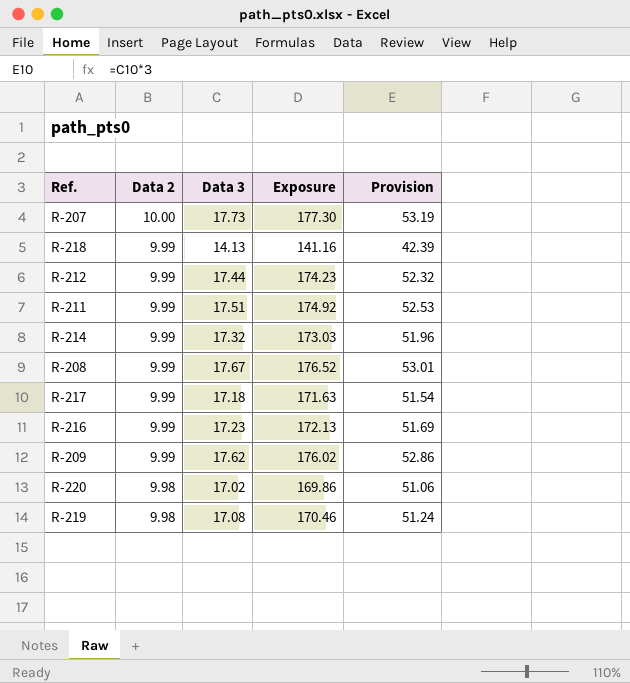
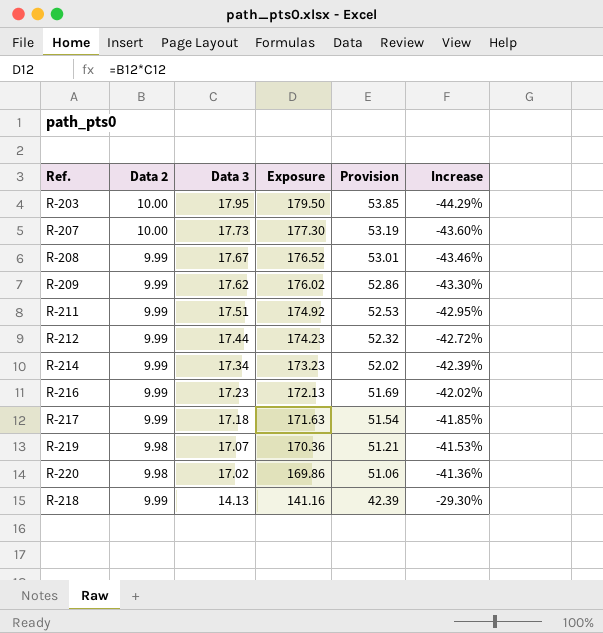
row order: Data 2 descending -> Data 3 descending
column Increase | formula: none -> ([Data 2] - [Data 3]) / [Data 3]
row R-203: none -> 10.00 | 17.95 | 179.50 | 53.85 | -44.29%
R-214 | Data 3: 17.32 -> 17.34
R-214 | Exposure: 173.03 -> 173.23
R-214 | Provision: 51.96 -> 52.02
R-219 | Data 3: 17.08 -> 17.07
R-219 | Exposure: 170.46 -> 170.36
R-219 | Provision: 51.24 -> 51.21

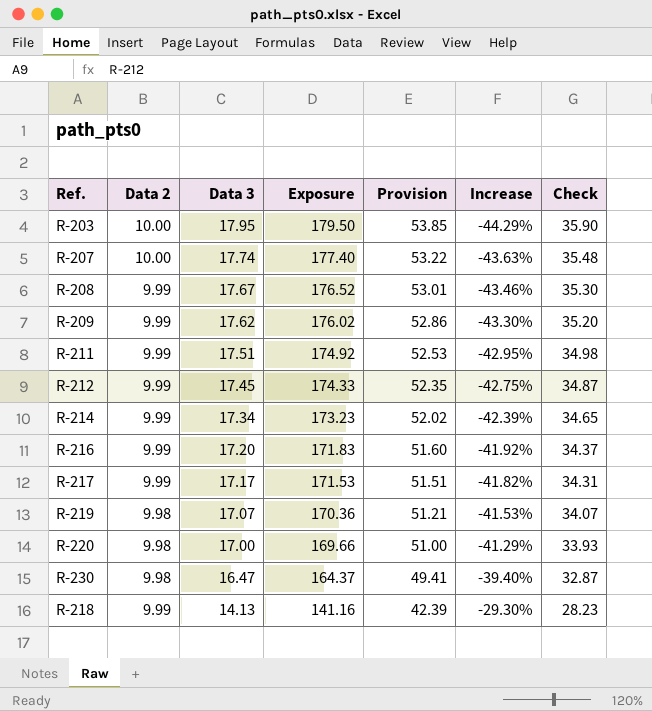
column Check | formula: none -> [Exposure] * 0.2
R-207 | Data 3: 17.73 -> 17.74
R-207 | Exposure: 177.30 -> 177.40
R-207 | Provision: 53.19 -> 53.22
R-207 | Increase: -43.60% -> -43.63%
R-212 | Data 3: 17.44 -> 17.45
R-212 | Exposure: 174.23 -> 174.33
R-212 | Provision: 52.32 -> 52.35
R-212 | Increase: -42.72% -> -42.75%
R-216 | Data 3: 17.23 -> 17.20
R-216 | Exposure: 172.13 -> 171.83
R-216 | Provision: 51.69 -> 51.60
R-216 | Increase: -42.02% -> -41.92%
R-217 | Data 3: 17.18 -> 17.17
R-217 | Exposure: 171.63 -> 171.53
R-217 | Provision: 51.54 -> 51.51
R-217 | Increase: -41.85% -> -41.82%
R-220 | Data 3: 17.02 -> 17.00
R-220 | Exposure: 169.86 -> 169.66
R-220 | Provision: 51.06 -> 51.00
R-220 | Increase: -41.36% -> -41.29%
row R-230: none -> 9.98 | 16.47 | 164.37 | 49.41 | -39.40% | 32.87

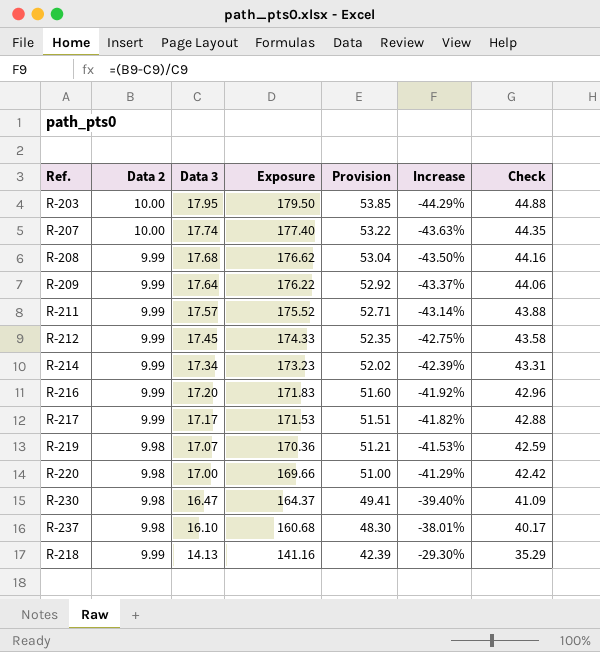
column Check | formula: [Exposure] * 0.2 -> [Exposure] * 0.25
R-208 | Data 3: 17.67 -> 17.68
R-208 | Exposure: 176.52 -> 176.62
R-208 | Provision: 53.01 -> 53.04
R-208 | Increase: -43.46% -> -43.50%
R-209 | Data 3: 17.62 -> 17.64
R-209 | Exposure: 176.02 -> 176.22
R-209 | Provision: 52.86 -> 52.92
R-209 | Increase: -43.30% -> -43.37%
R-211 | Data 3: 17.51 -> 17.57
R-211 | Exposure: 174.92 -> 175.52
R-211 | Provision: 52.53 -> 52.71
R-211 | Increase: -42.95% -> -43.14%
row R-237: none -> 9.98 | 16.10 | 160.68 | 48.30 | -38.01% | 40.17

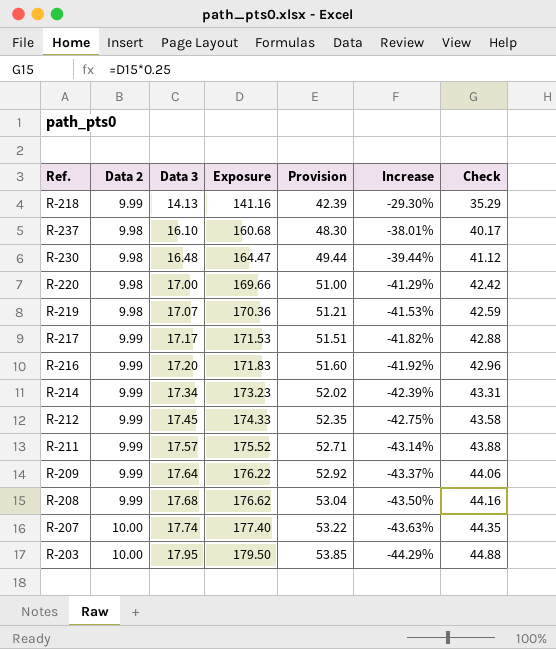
row order: Data 3 descending -> Data 3 ascending
R-230 | Data 3: 16.47 -> 16.48
R-230 | Exposure: 164.37 -> 164.47
R-230 | Provision: 49.41 -> 49.44
R-230 | Increase: -39.40% -> -39.44%
R-230 | Check: 41.09 -> 41.12

